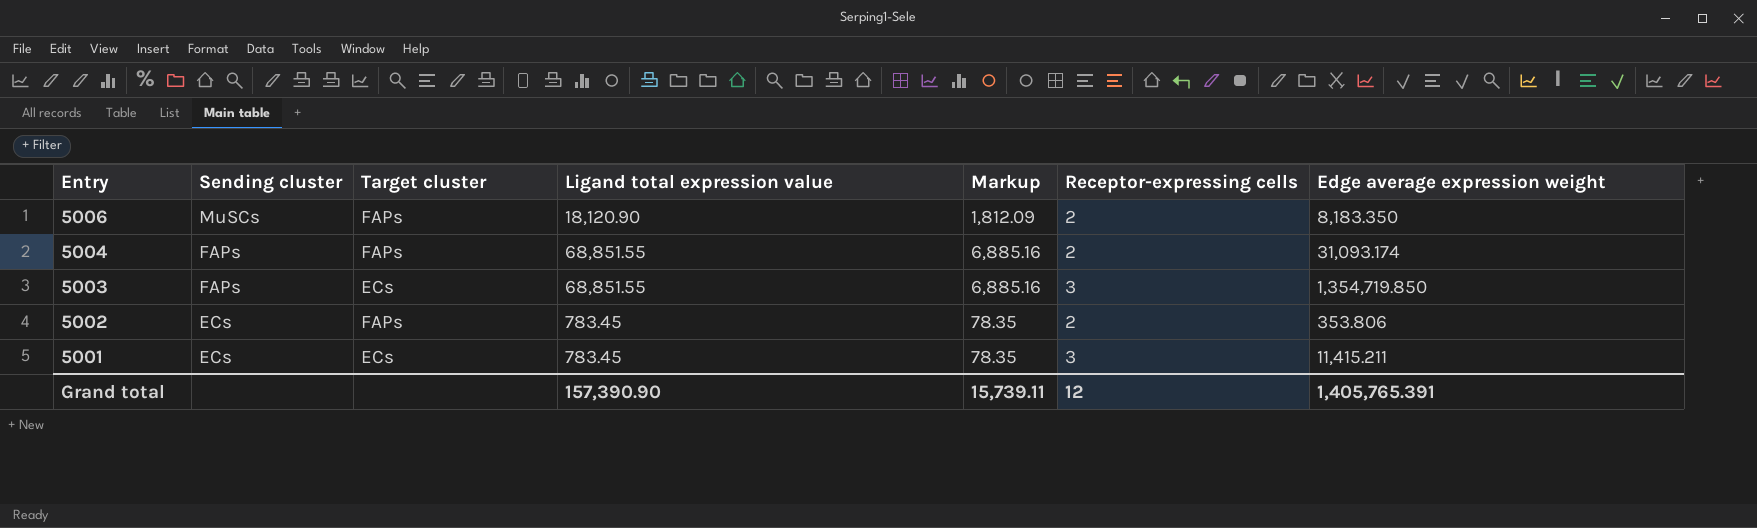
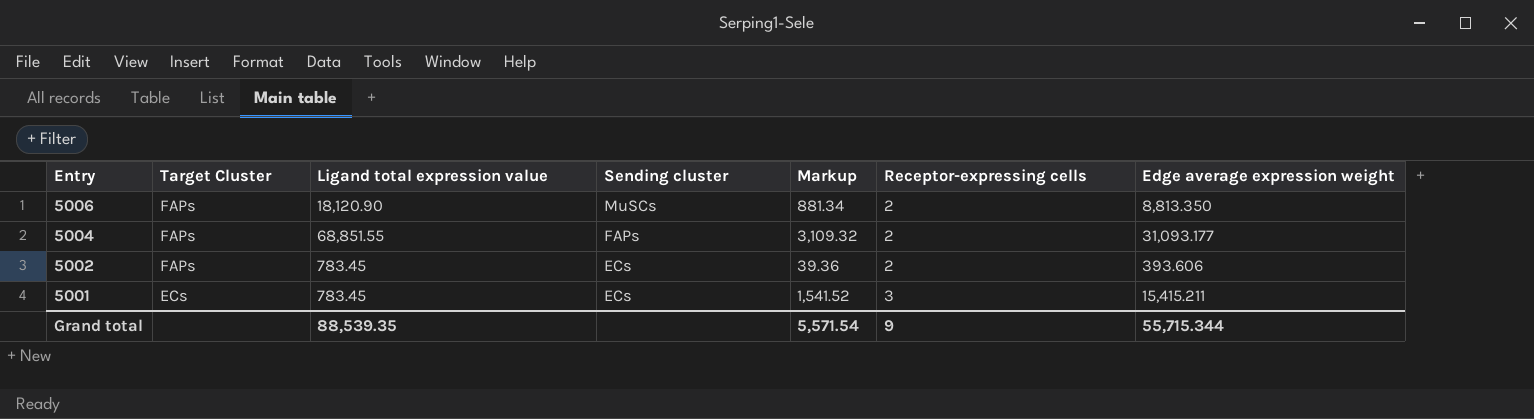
column name: Target cluster -> Target Cluster
column Sending cluster | position: 2 -> 4
column Markup | formula: [Ligand total expression value] * 0.1 -> [Edge average expression weight] * 0.1
row 5003: FAPs | ECs | 68,851.55 | 6,885.16 | 3 | 1,354,719.850 -> none
5006 | Edge average expression weight: 8,183.350 -> 8,813.350
5004 | Edge average expression weight: 31,093.174 -> 31,093.177
5002 | Edge average expression weight: 353.806 -> 393.606
5001 | Edge average expression weight: 11,415.211 -> 15,415.211
Grand total | Ligand total expression value: 157,390.90 -> 88,539.35
Grand total | Markup: 15,739.11 -> 5,571.54
Grand total | Receptor-expressing cells: 12 -> 9
Grand total | Edge average expression weight: 1,405,765.391 -> 55,715.344

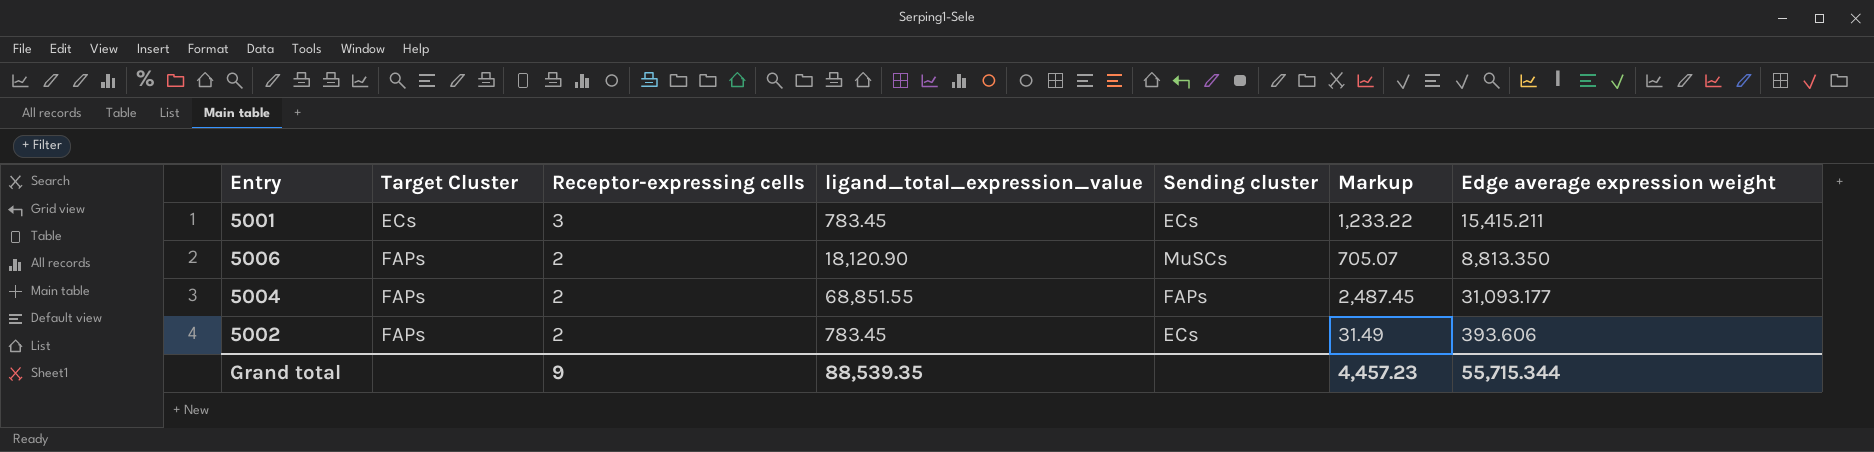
row order: Entry descending -> Target Cluster ascending
column Receptor-expressing cells | position: 6 -> 3
column name: Ligand total expression value -> ligand_total_expression_value
column Markup | formula: [Edge average expression weight] * 0.1 -> [Edge average expression weight] * 0.08
Grand total | Markup: 5,571.54 -> 4,457.23

